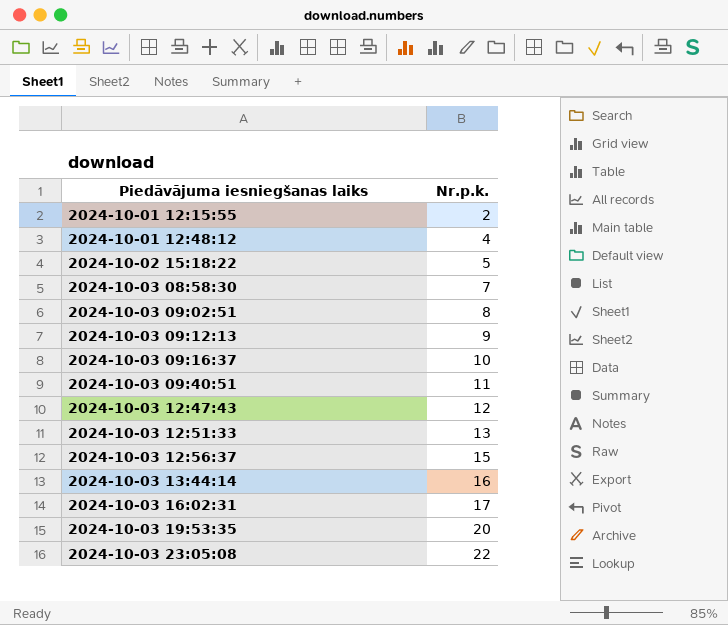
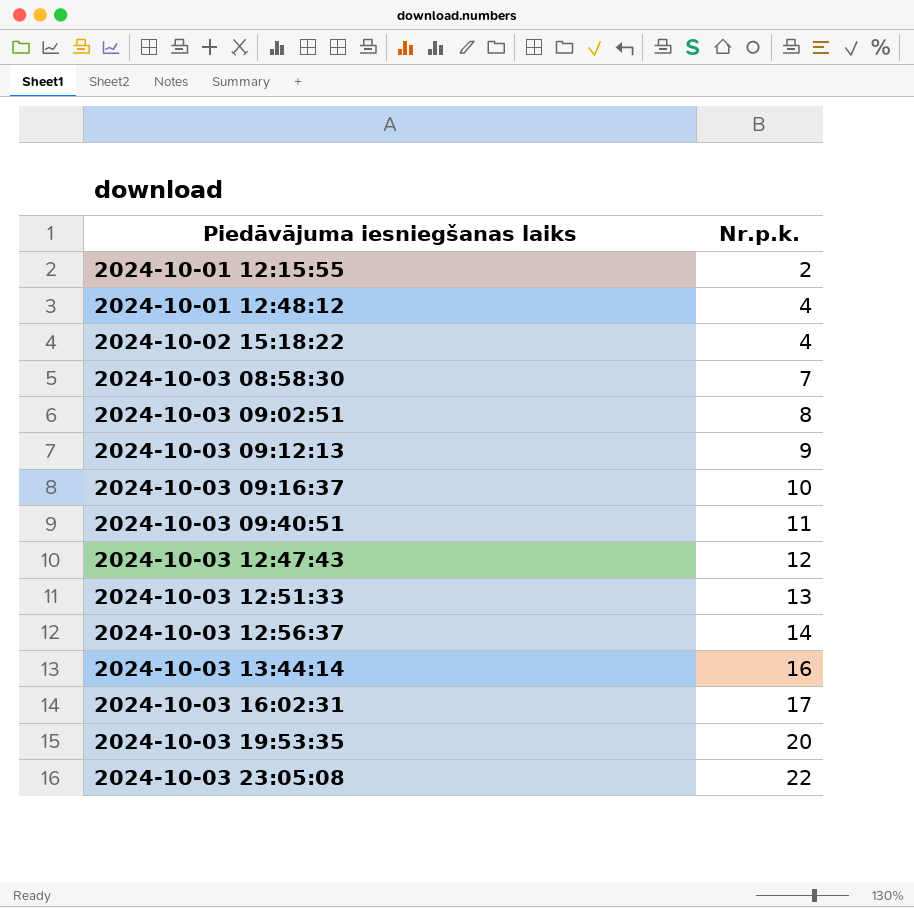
2024-10-02 15:18:22 | Nr.p.k.: 5 -> 4
2024-10-03 12:56:37 | Nr.p.k.: 15 -> 14

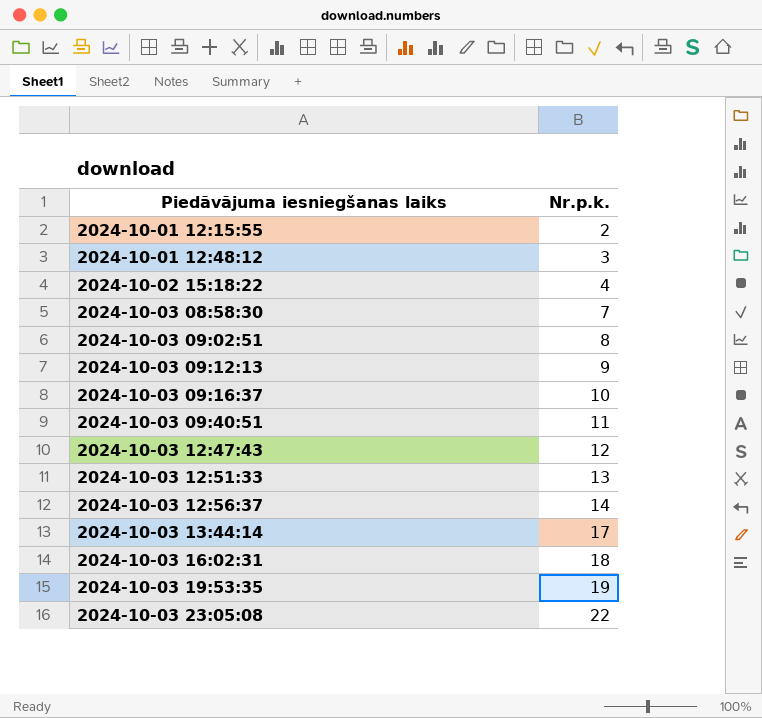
2024-10-01 12:48:12 | Nr.p.k.: 4 -> 3
2024-10-03 13:44:14 | Nr.p.k.: 16 -> 17
2024-10-03 16:02:31 | Nr.p.k.: 17 -> 18
2024-10-03 19:53:35 | Nr.p.k.: 20 -> 19

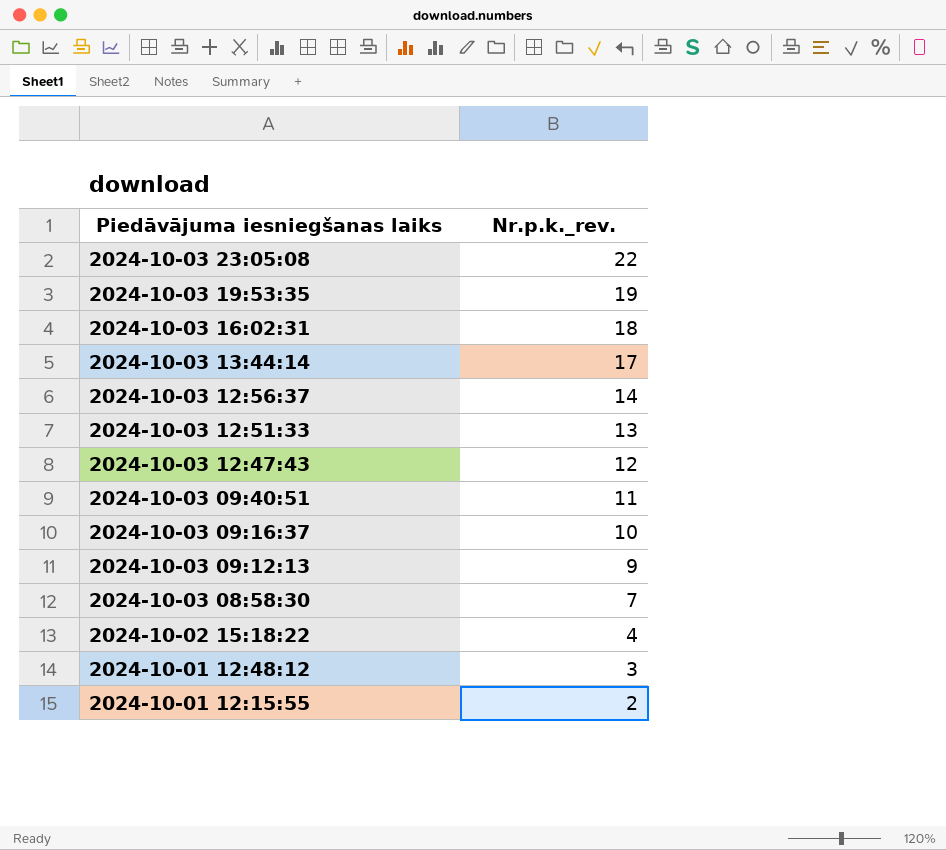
row order: Piedāvājuma iesniegšanas laiks ascending -> Piedāvājuma iesniegšanas laiks descending
column name: Nr.p.k. -> Nr.p.k._rev.
row 2024-10-03 09:02:51: 8 -> none

